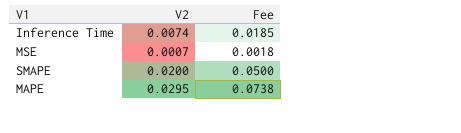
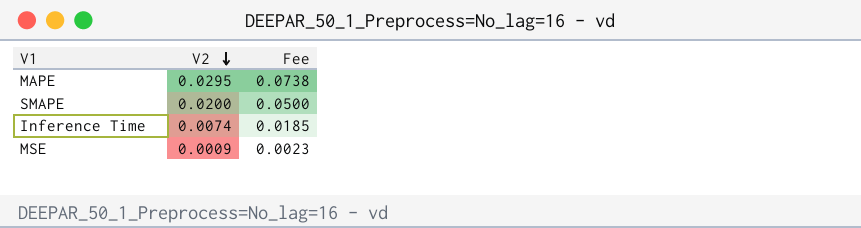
row order: none -> V2 descending
MSE | V2: 0.0007 -> 0.0009
MSE | Fee: 0.0018 -> 0.0023

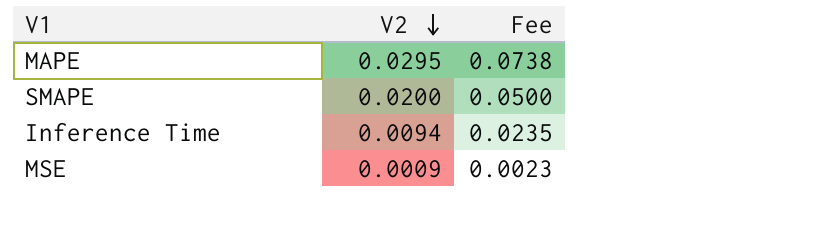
Inference Time | V2: 0.0074 -> 0.0094
Inference Time | Fee: 0.0185 -> 0.0235

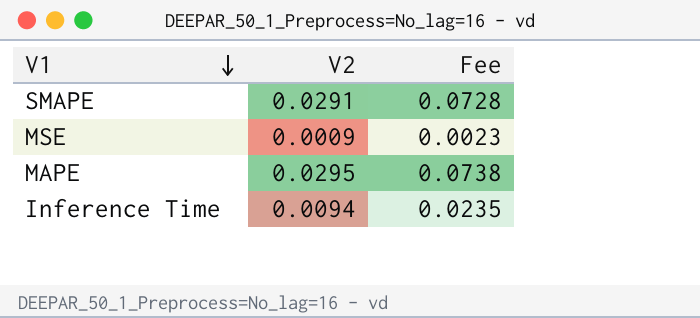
row order: V2 descending -> V1 descending
SMAPE | V2: 0.0200 -> 0.0291
SMAPE | Fee: 0.0500 -> 0.0728

